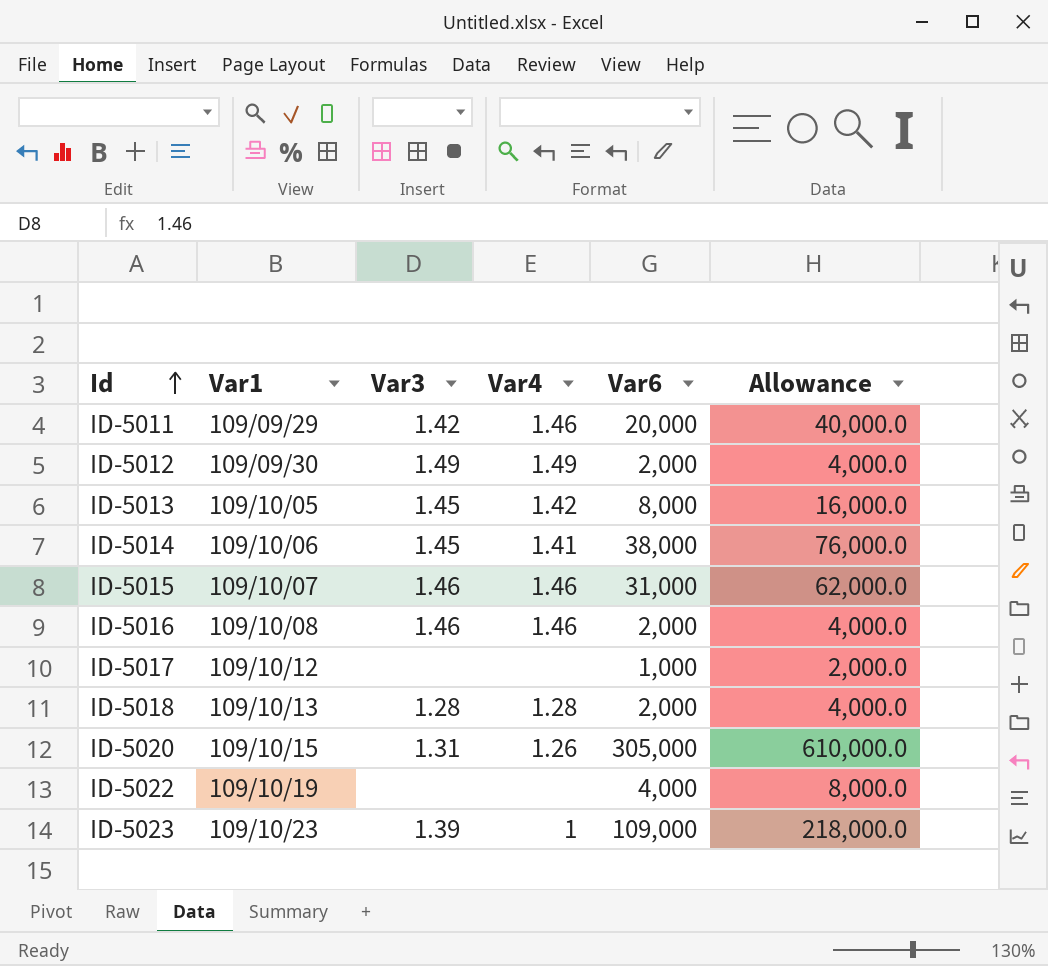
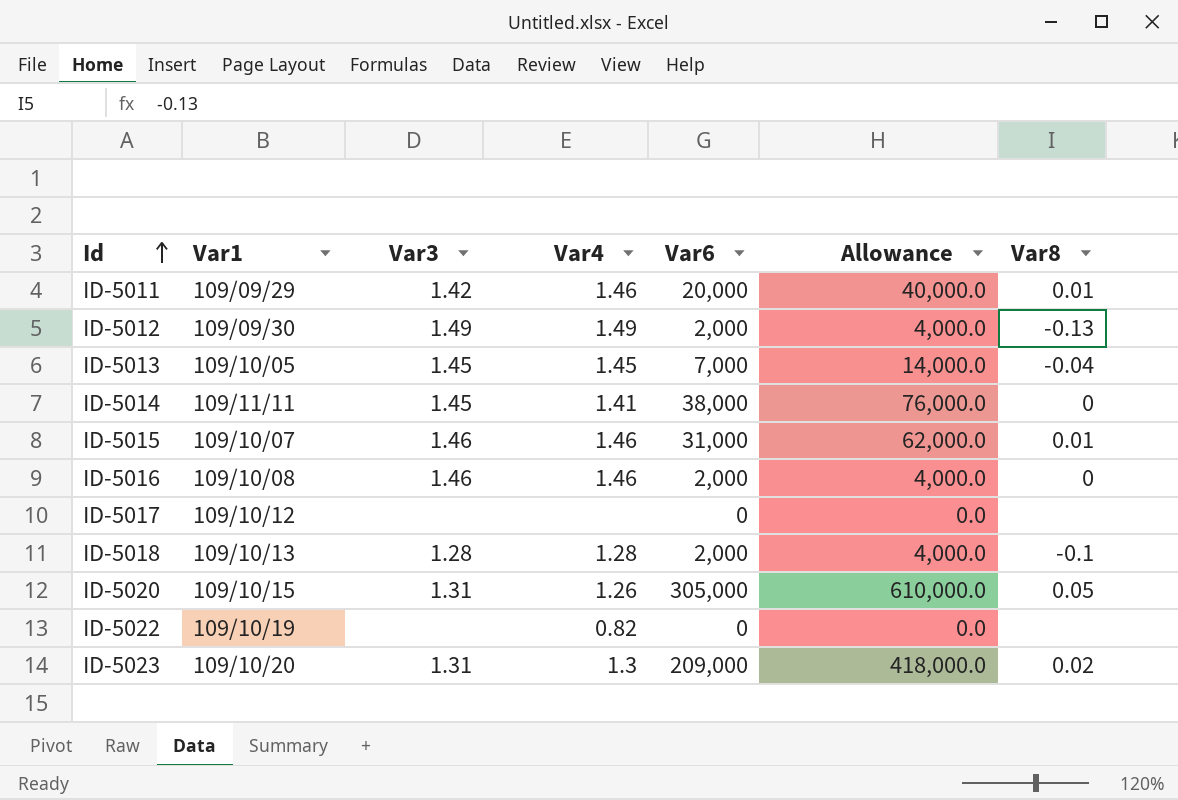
column Var8 | position: none -> 7
ID-5013 | Var4: 1.42 -> 1.45
ID-5013 | Var6: 8,000 -> 7,000
ID-5013 | Allowance: 16,000.0 -> 14,000.0
ID-5014 | Var1: 109/10/06 -> 109/11/11
ID-5017 | Var6: 1,000 -> 0
ID-5017 | Allowance: 2,000.0 -> 0.0
ID-5022 | Var4: none -> 0.82
ID-5022 | Var6: 4,000 -> 0
ID-5022 | Allowance: 8,000.0 -> 0.0
ID-5023 | Var1: 109/10/23 -> 109/10/20
ID-5023 | Var3: 1.39 -> 1.31
ID-5023 | Var4: 1 -> 1.3
ID-5023 | Var6: 109,000 -> 209,000
ID-5023 | Allowance: 218,000.0 -> 418,000.0

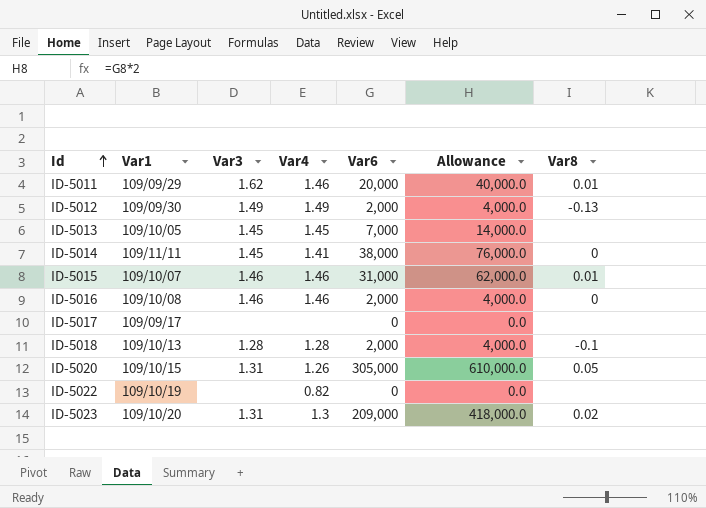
ID-5011 | Var3: 1.42 -> 1.62
ID-5013 | Var8: -0.04 -> none
ID-5017 | Var1: 109/10/12 -> 109/09/17

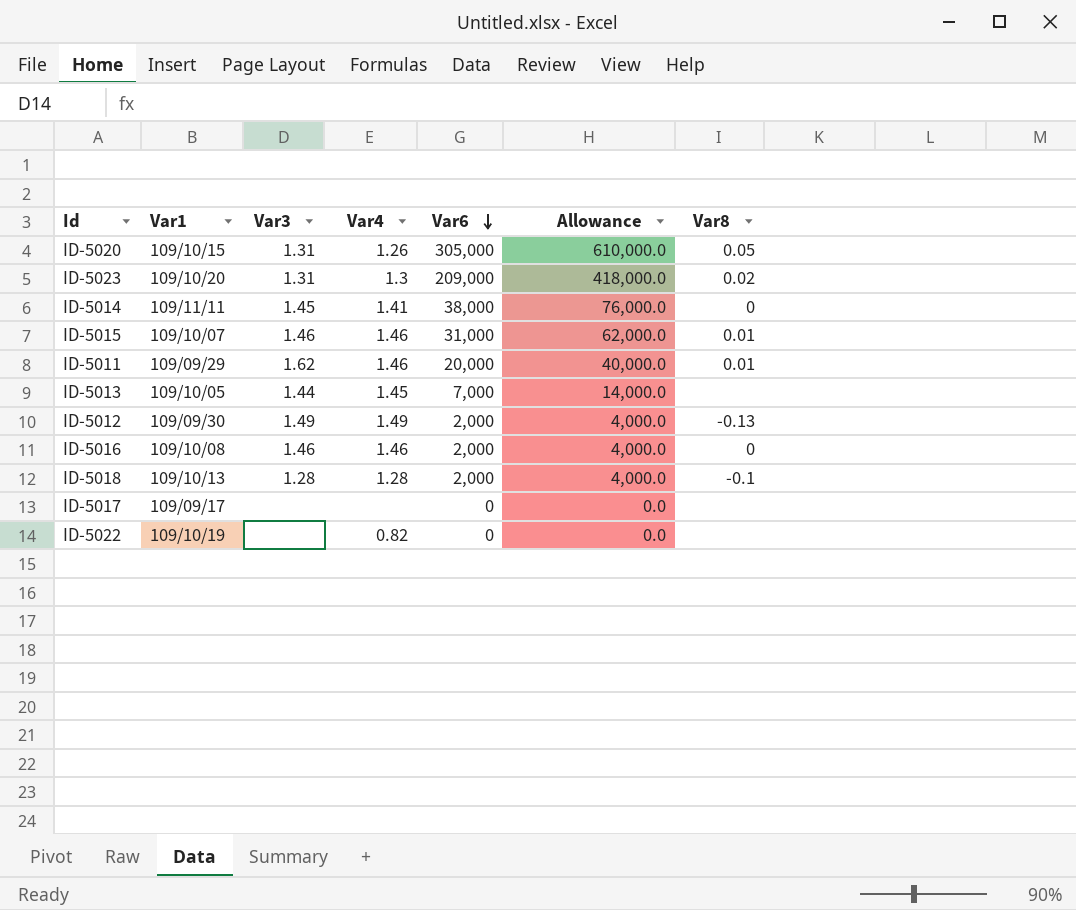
row order: Id ascending -> Var6 descending
ID-5013 | Var3: 1.45 -> 1.44

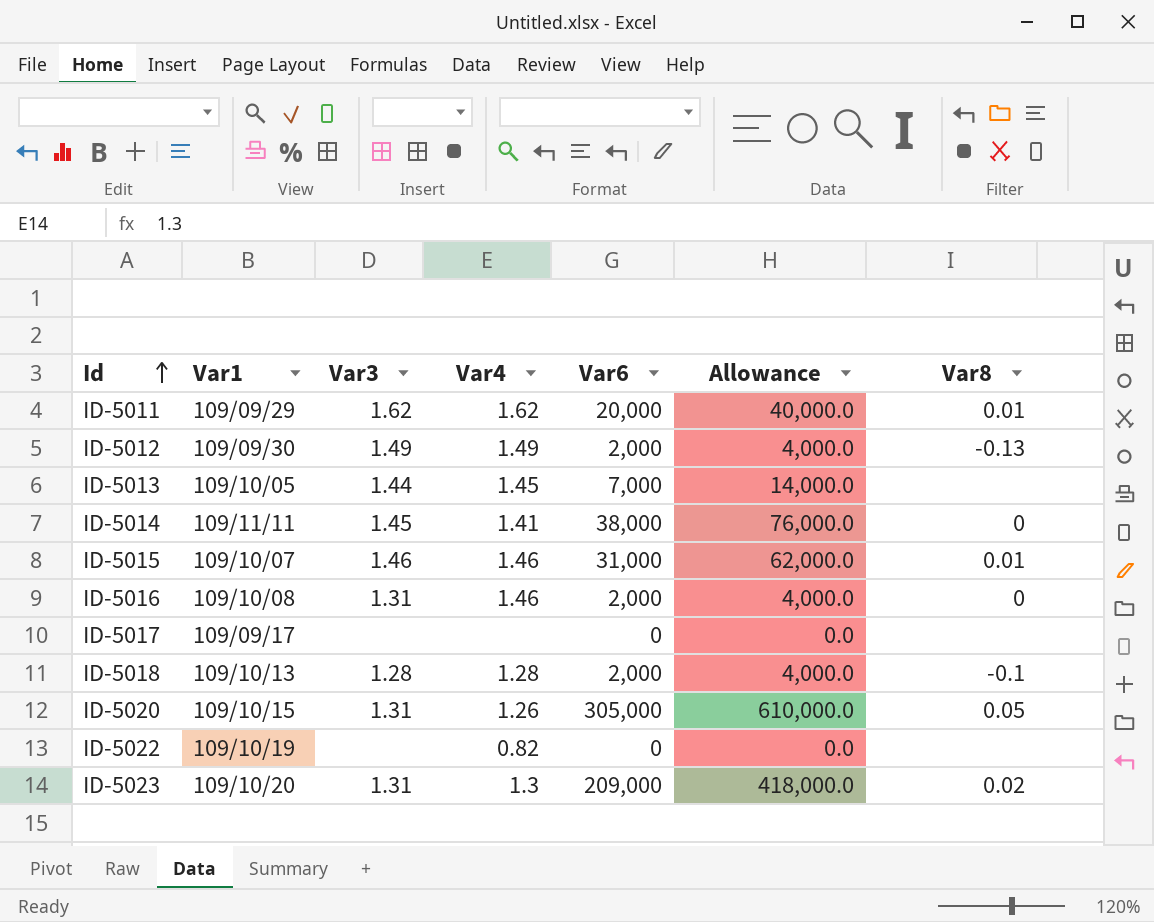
row order: Var6 descending -> Id ascending
ID-5011 | Var4: 1.46 -> 1.62
ID-5016 | Var3: 1.46 -> 1.31

